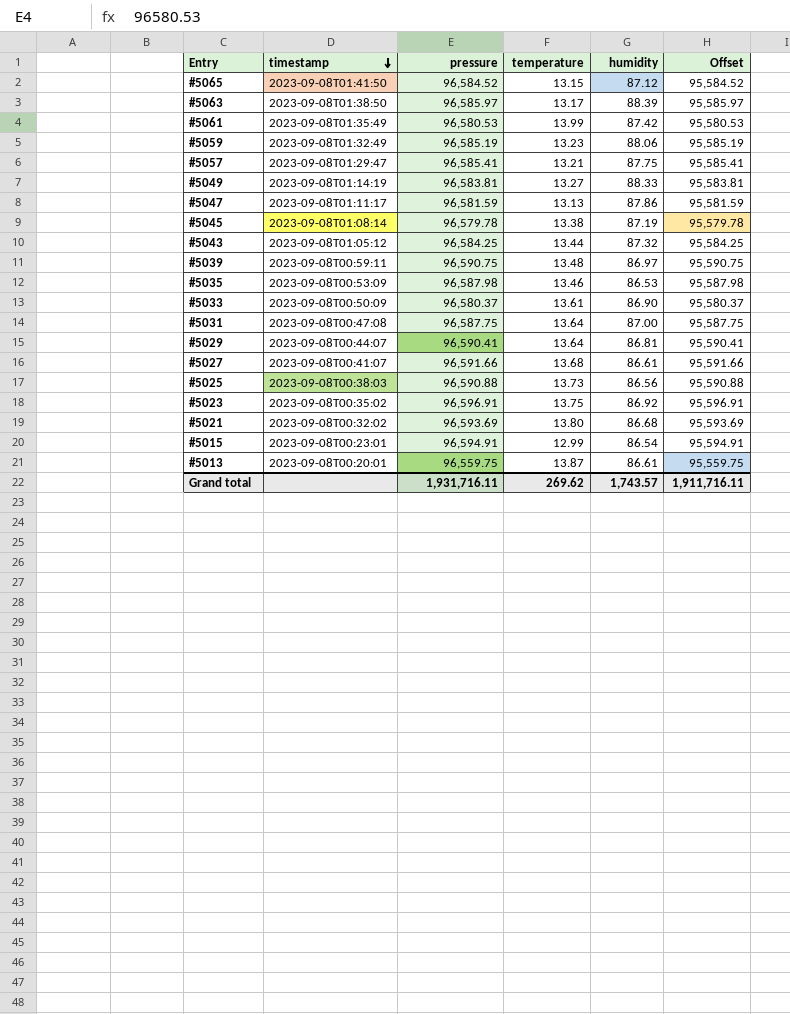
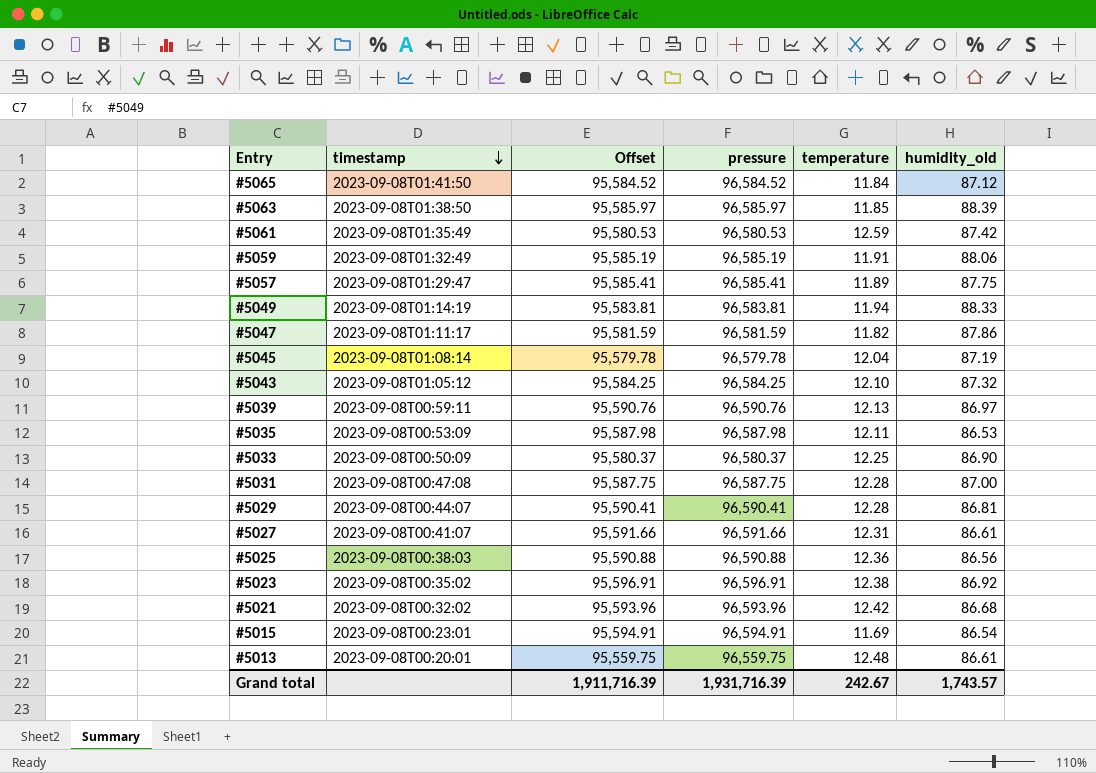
column Offset | position: 6 -> 3
column name: humidity -> humidity_old
#5065 | temperature: 13.15 -> 11.84
#5063 | temperature: 13.17 -> 11.85
#5061 | temperature: 13.99 -> 12.59
#5059 | temperature: 13.23 -> 11.91
#5057 | temperature: 13.21 -> 11.89
#5049 | temperature: 13.27 -> 11.94
#5047 | temperature: 13.13 -> 11.82
#5045 | temperature: 13.38 -> 12.04
#5043 | temperature: 13.44 -> 12.10
#5039 | Offset: 95,590.75 -> 95,590.76
#5039 | pressure: 96,590.75 -> 96,590.76
#5039 | temperature: 13.48 -> 12.13
#5035 | temperature: 13.46 -> 12.11
#5033 | temperature: 13.61 -> 12.25
#5031 | temperature: 13.64 -> 12.28
#5029 | temperature: 13.64 -> 12.28
#5027 | temperature: 13.68 -> 12.31
#5025 | temperature: 13.73 -> 12.36
#5023 | temperature: 13.75 -> 12.38
#5021 | Offset: 95,593.69 -> 95,593.96
#5021 | pressure: 96,593.69 -> 96,593.96
#5021 | temperature: 13.80 -> 12.42
#5015 | temperature: 12.99 -> 11.69
#5013 | temperature: 13.87 -> 12.48
Grand total | Offset: 1,911,716.11 -> 1,911,716.39
Grand total | pressure: 1,931,716.11 -> 1,931,716.39
Grand total | temperature: 269.62 -> 242.67

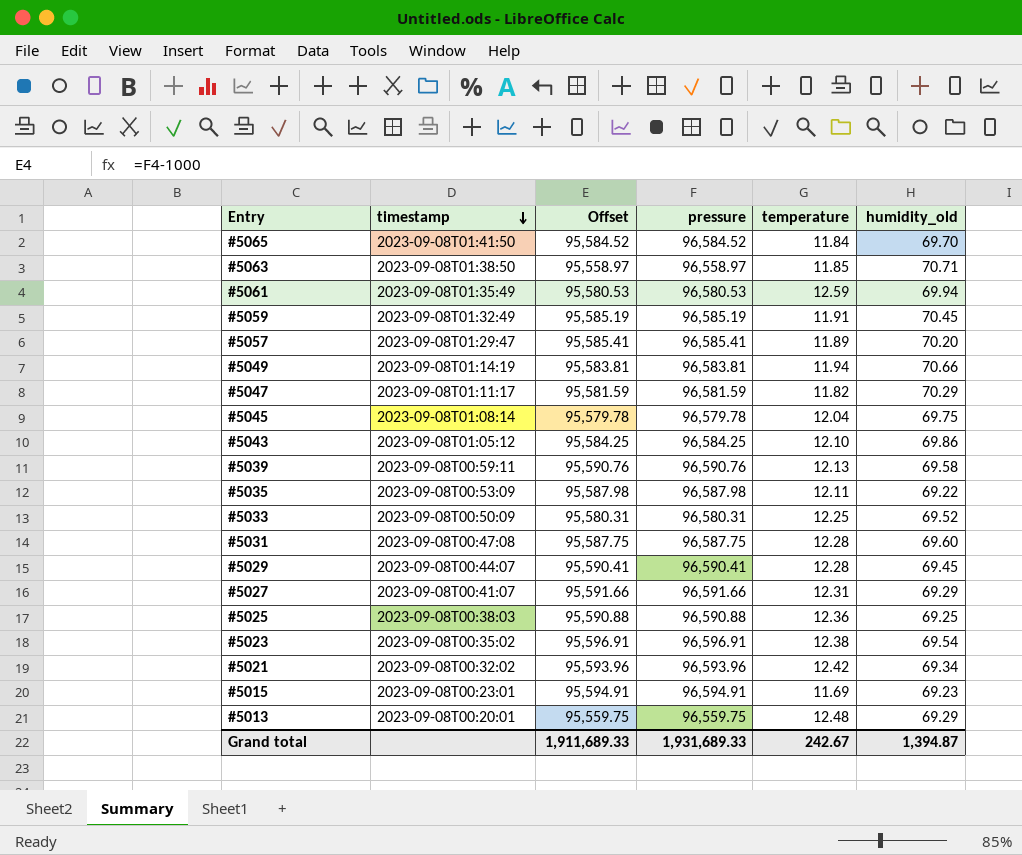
#5065 | humidity_old: 87.12 -> 69.70
#5063 | Offset: 95,585.97 -> 95,558.97
#5063 | pressure: 96,585.97 -> 96,558.97
#5063 | humidity_old: 88.39 -> 70.71
#5061 | humidity_old: 87.42 -> 69.94
#5059 | humidity_old: 88.06 -> 70.45
#5057 | humidity_old: 87.75 -> 70.20
#5049 | humidity_old: 88.33 -> 70.66
#5047 | humidity_old: 87.86 -> 70.29
#5045 | humidity_old: 87.19 -> 69.75
#5043 | humidity_old: 87.32 -> 69.86
#5039 | humidity_old: 86.97 -> 69.58
#5035 | humidity_old: 86.53 -> 69.22
#5033 | Offset: 95,580.37 -> 95,580.31
#5033 | pressure: 96,580.37 -> 96,580.31
#5033 | humidity_old: 86.90 -> 69.52
#5031 | humidity_old: 87.00 -> 69.60
#5029 | humidity_old: 86.81 -> 69.45
#5027 | humidity_old: 86.61 -> 69.29
#5025 | humidity_old: 86.56 -> 69.25
#5023 | humidity_old: 86.92 -> 69.54
#5021 | humidity_old: 86.68 -> 69.34
#5015 | humidity_old: 86.54 -> 69.23
#5013 | humidity_old: 86.61 -> 69.29
Grand total | Offset: 1,911,716.39 -> 1,911,689.33
Grand total | pressure: 1,931,716.39 -> 1,931,689.33
Grand total | humidity_old: 1,743.57 -> 1,394.87

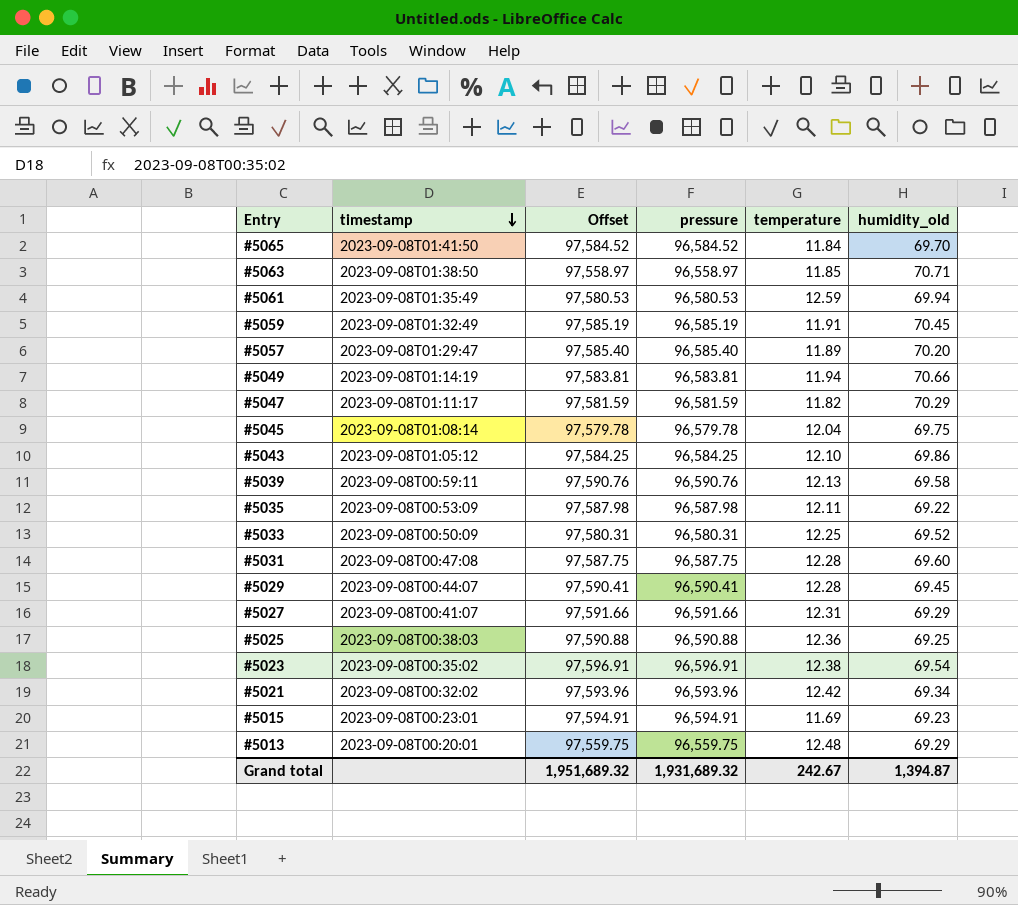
column Offset | formula: [pressure] - 1000 -> [pressure] + 1000
#5057 | pressure: 96,585.41 -> 96,585.40
Grand total | Offset: 1,911,689.33 -> 1,951,689.32
Grand total | pressure: 1,931,689.33 -> 1,931,689.32

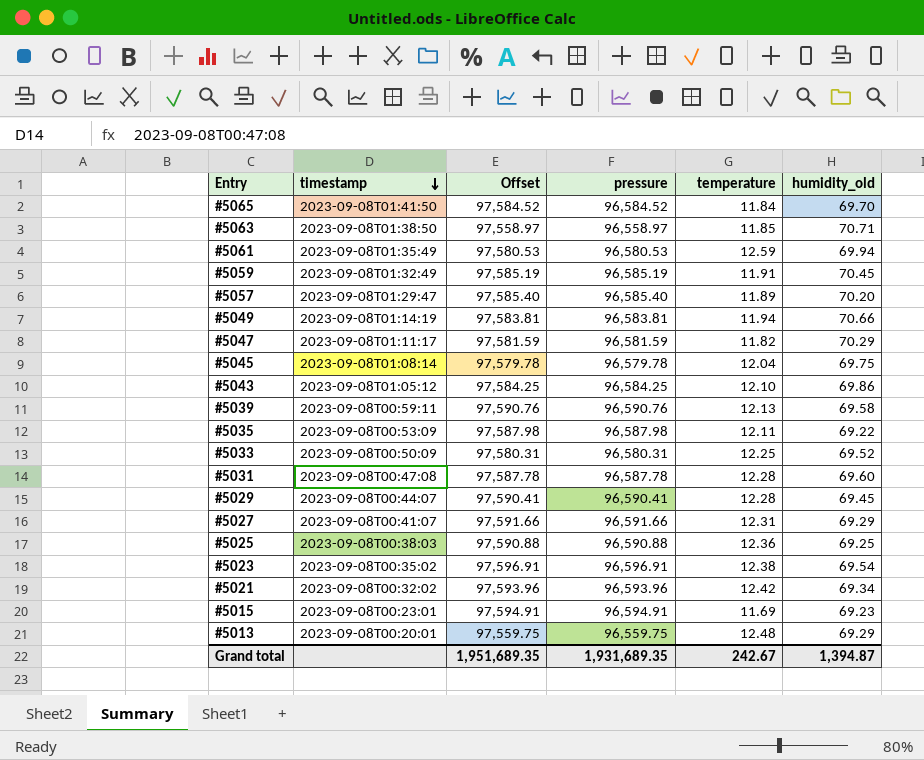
#5031 | Offset: 97,587.75 -> 97,587.78
#5031 | pressure: 96,587.75 -> 96,587.78
Grand total | Offset: 1,951,689.32 -> 1,951,689.35
Grand total | pressure: 1,931,689.32 -> 1,931,689.35

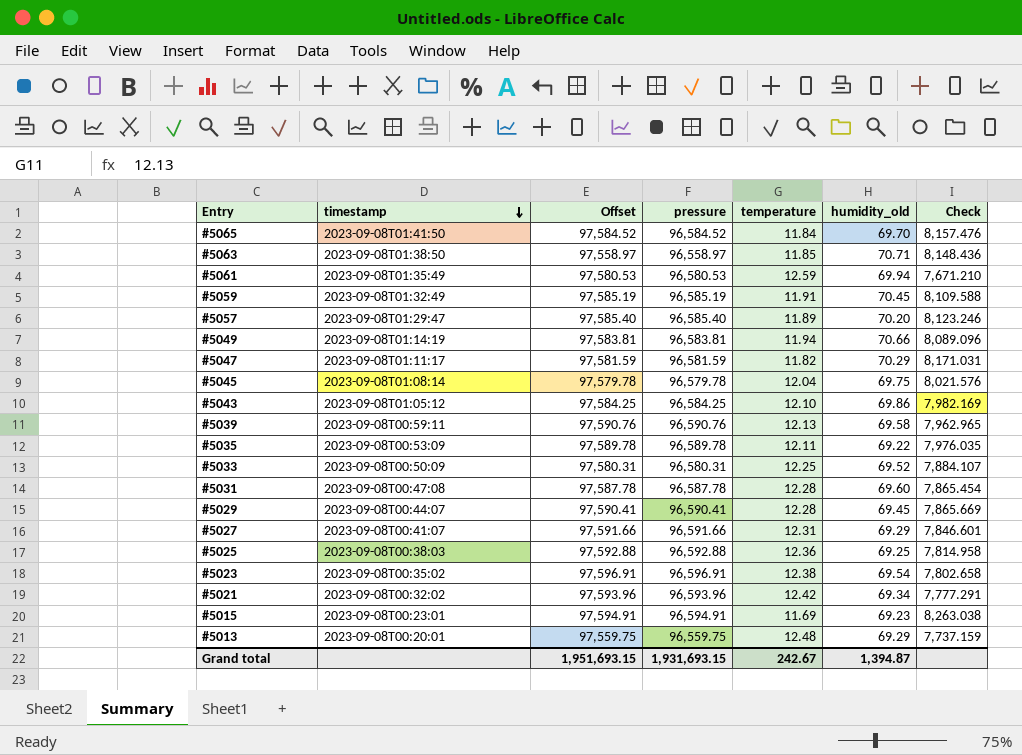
column Check | formula: none -> [pressure] / [temperature]
#5035 | Offset: 97,587.98 -> 97,589.78
#5035 | pressure: 96,587.98 -> 96,589.78
#5025 | Offset: 97,590.88 -> 97,592.88
#5025 | pressure: 96,590.88 -> 96,592.88
Grand total | Offset: 1,951,689.35 -> 1,951,693.15
Grand total | pressure: 1,931,689.35 -> 1,931,693.15

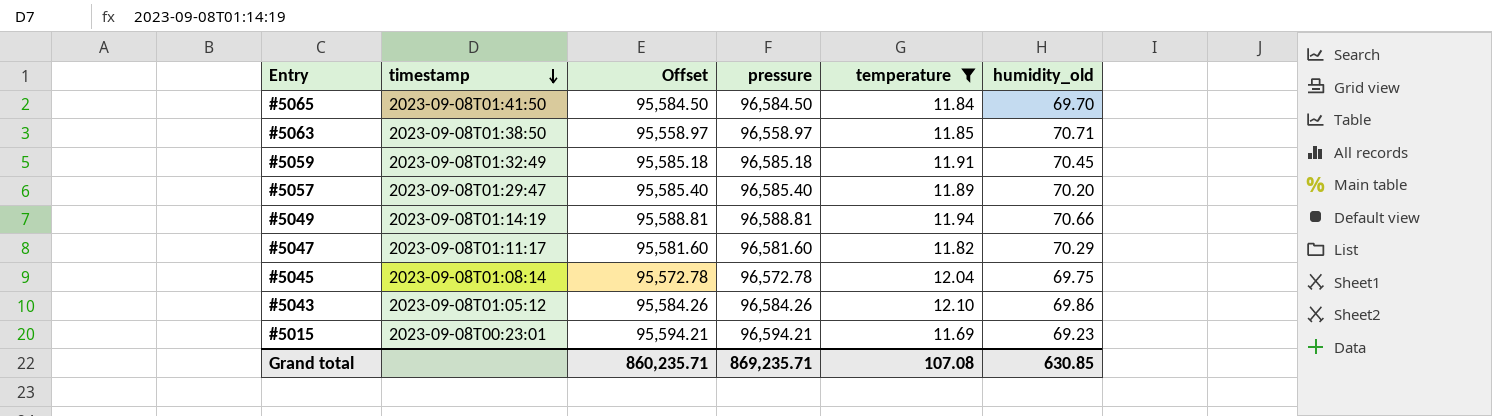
filter: none -> temperature <= 12.10
column Check | formula: [pressure] / [temperature] -> none
column Offset | formula: [pressure] + 1000 -> [pressure] - 1000
#5065 | pressure: 96,584.52 -> 96,584.50
#5059 | pressure: 96,585.19 -> 96,585.18
#5049 | pressure: 96,583.81 -> 96,588.81
#5047 | pressure: 96,581.59 -> 96,581.60
#5045 | pressure: 96,579.78 -> 96,572.78
#5043 | pressure: 96,584.25 -> 96,584.26
#5015 | pressure: 96,594.91 -> 96,594.21
Grand total | Offset: 1,951,693.15 -> 860,235.71
Grand total | pressure: 1,931,693.15 -> 869,235.71
Grand total | temperature: 242.67 -> 107.08
Grand total | humidity_old: 1,394.87 -> 630.85

